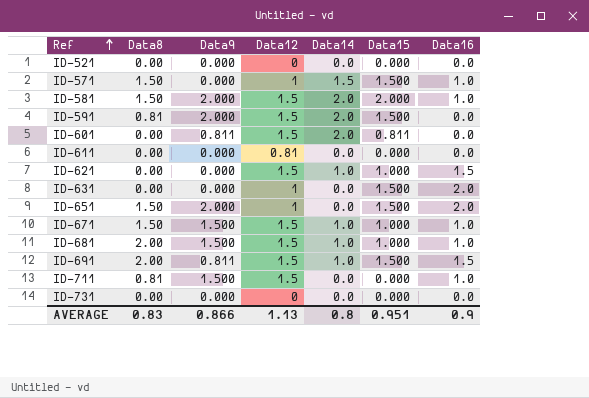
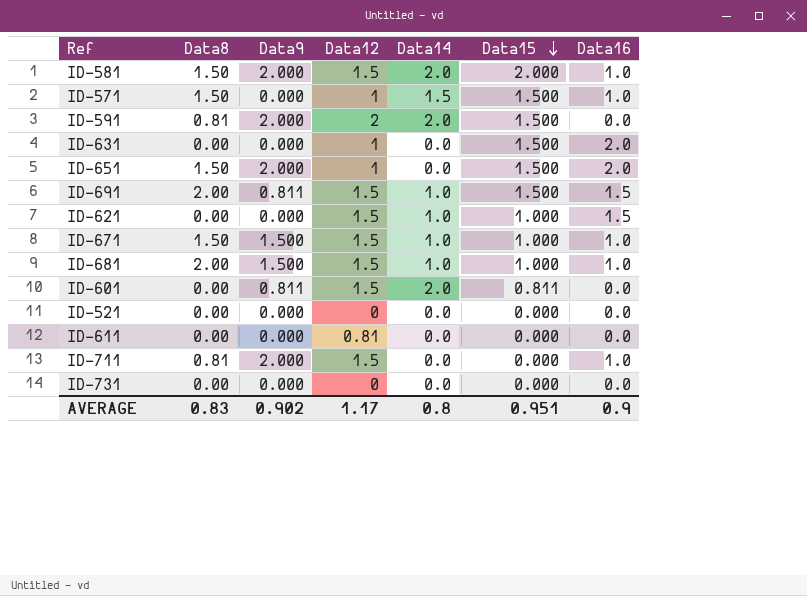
row order: Ref ascending -> Data15 descending
ID-591 | Data12: 1.5 -> 2
ID-711 | Data9: 1.500 -> 2.000
AVERAGE | Data9: 0.866 -> 0.902
AVERAGE | Data12: 1.13 -> 1.17

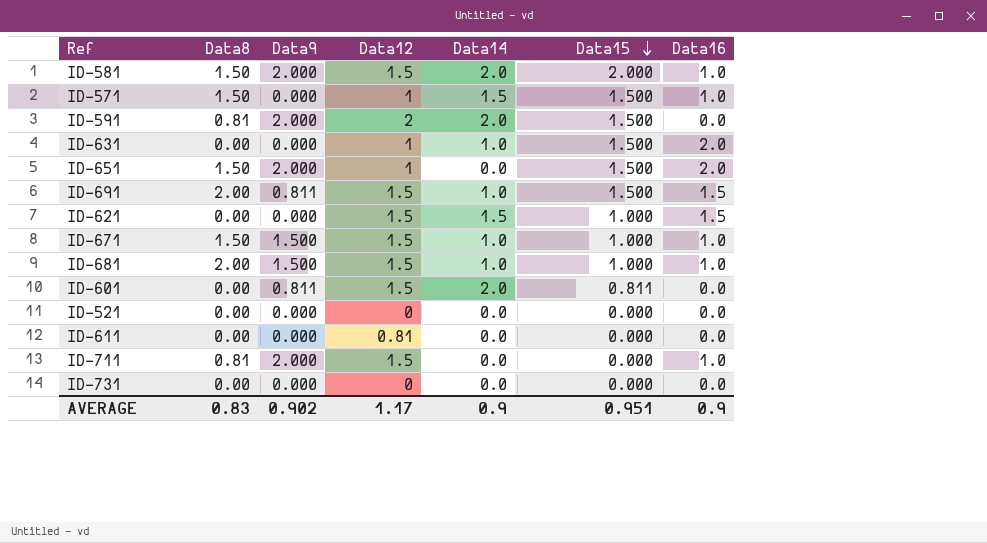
ID-631 | Data14: 0.0 -> 1.0
ID-621 | Data14: 1.0 -> 1.5
AVERAGE | Data14: 0.8 -> 0.9

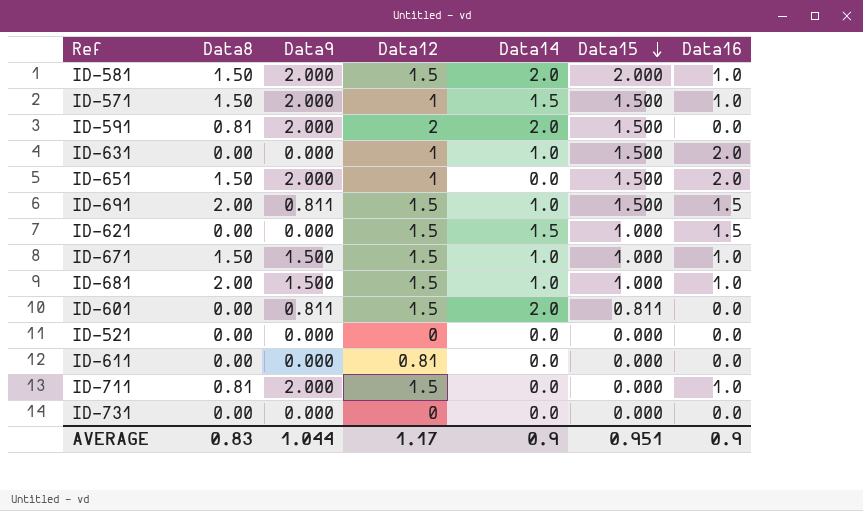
ID-571 | Data9: 0.000 -> 2.000
AVERAGE | Data9: 0.902 -> 1.044

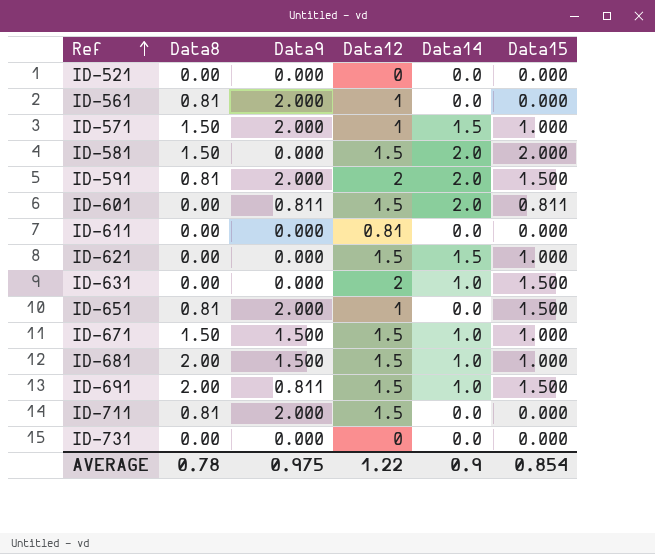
row order: Data15 descending -> Ref ascending
column Data16 | position: 7 -> none
row ID-561: none -> 0.81 | 2.000 | 1 | 0.0 | 0.000
ID-571 | Data15: 1.500 -> 1.000
ID-581 | Data9: 2.000 -> 0.000
ID-631 | Data12: 1 -> 2
ID-651 | Data8: 1.50 -> 0.81
AVERAGE | Data8: 0.83 -> 0.78
AVERAGE | Data9: 1.044 -> 0.975
AVERAGE | Data12: 1.17 -> 1.22
AVERAGE | Data15: 0.951 -> 0.854

